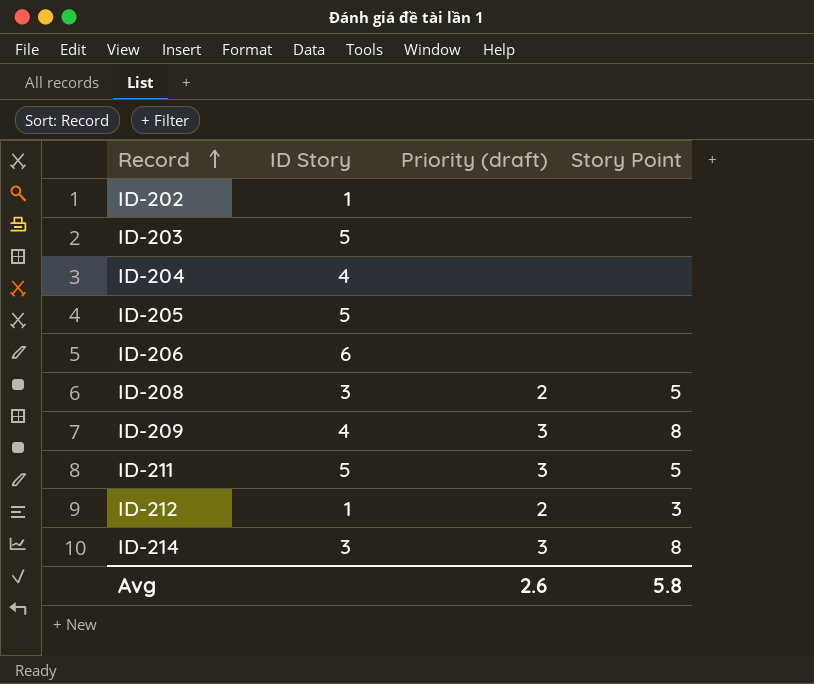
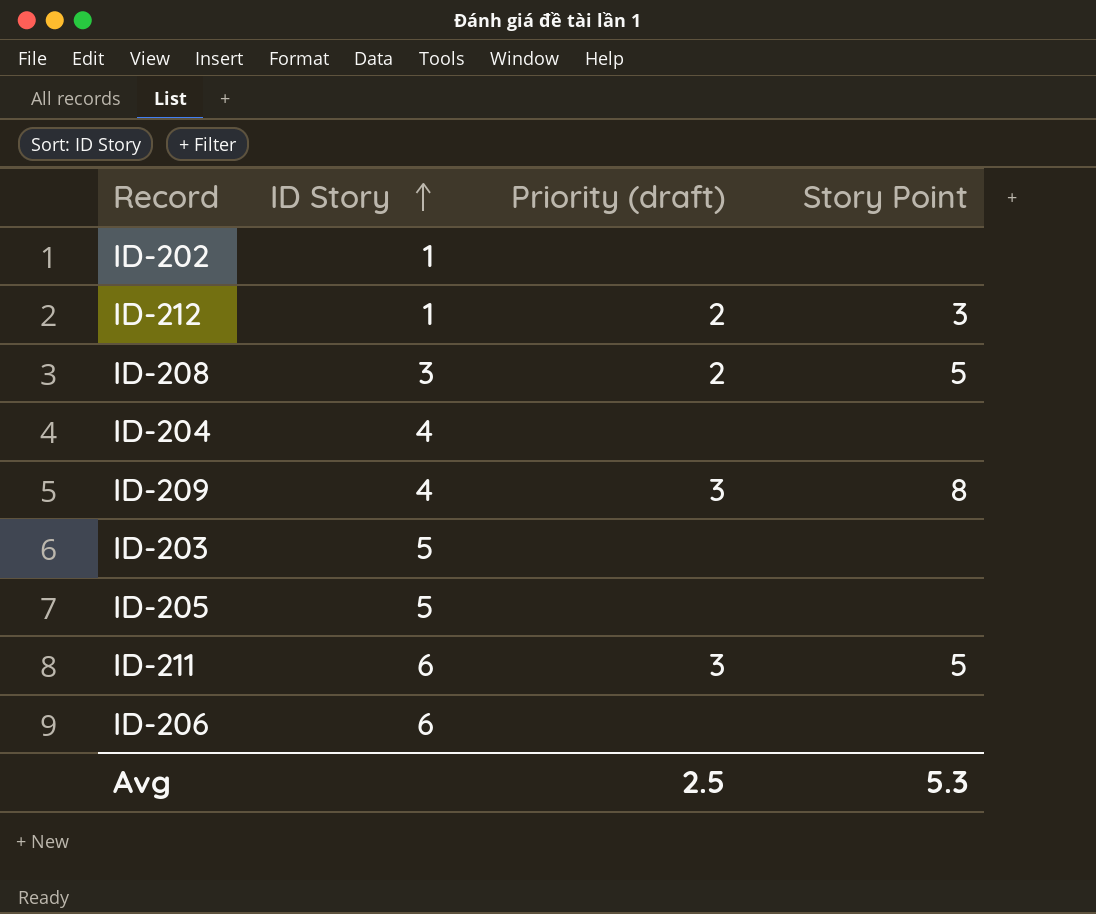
row order: Record ascending -> ID Story ascending
row ID-214: 3 | 3 | 8 -> none
ID-211 | ID Story: 5 -> 6
Avg | Priority (draft): 2.6 -> 2.5
Avg | Story Point: 5.8 -> 5.3

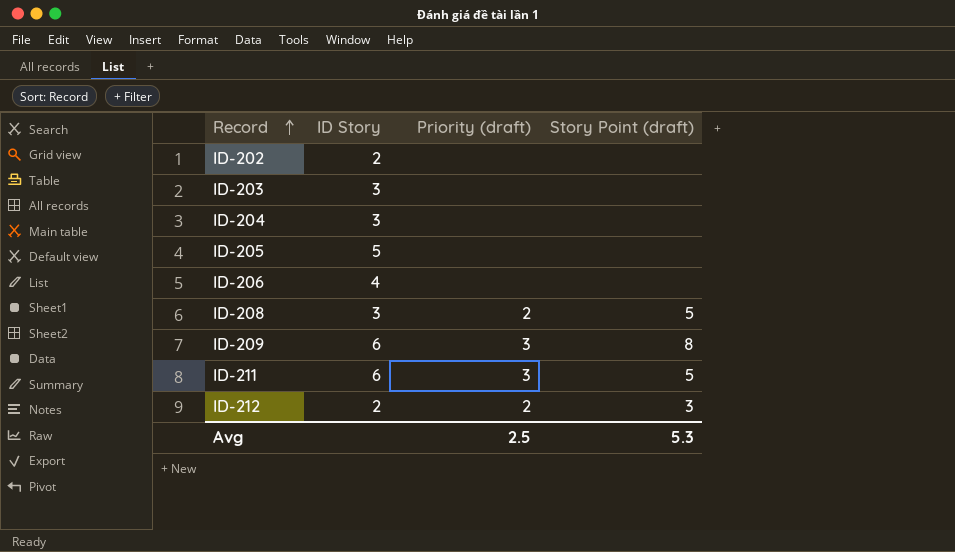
row order: ID Story ascending -> Record ascending
column name: Story Point -> Story Point (draft)
ID-202 | ID Story: 1 -> 2
ID-203 | ID Story: 5 -> 3
ID-204 | ID Story: 4 -> 3
ID-206 | ID Story: 6 -> 4
ID-209 | ID Story: 4 -> 6
ID-212 | ID Story: 1 -> 2

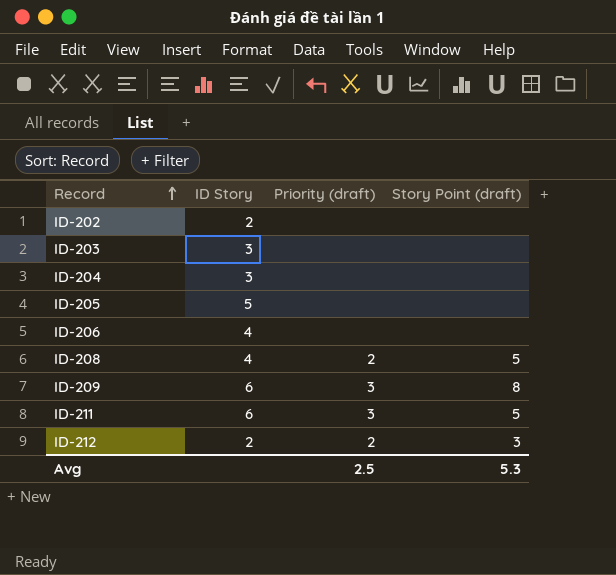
ID-208 | ID Story: 3 -> 4

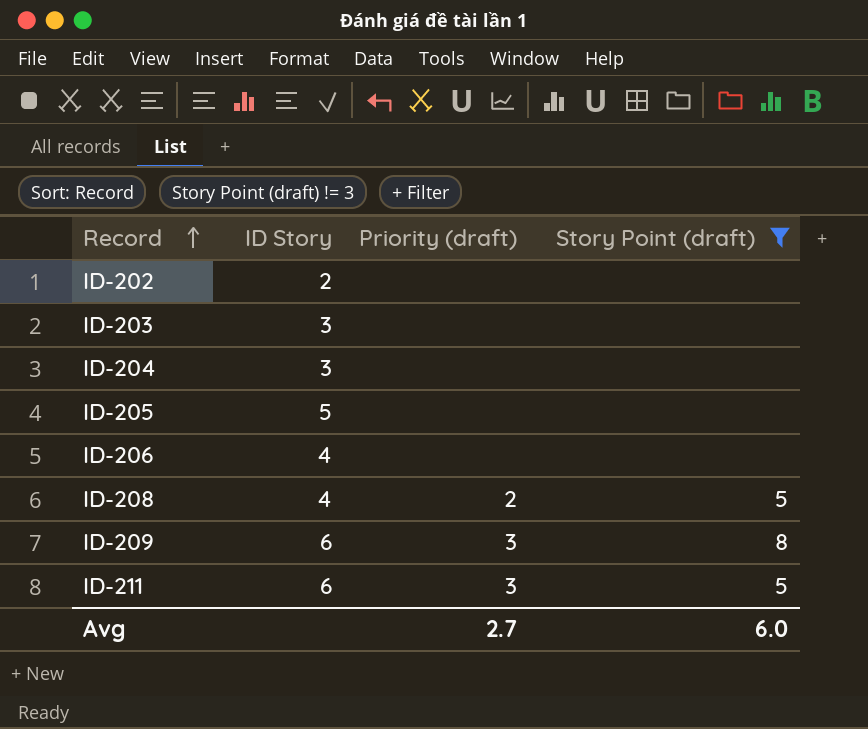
filter: none -> Story Point (draft) != 3
Avg | Priority (draft): 2.5 -> 2.7
Avg | Story Point (draft): 5.3 -> 6.0

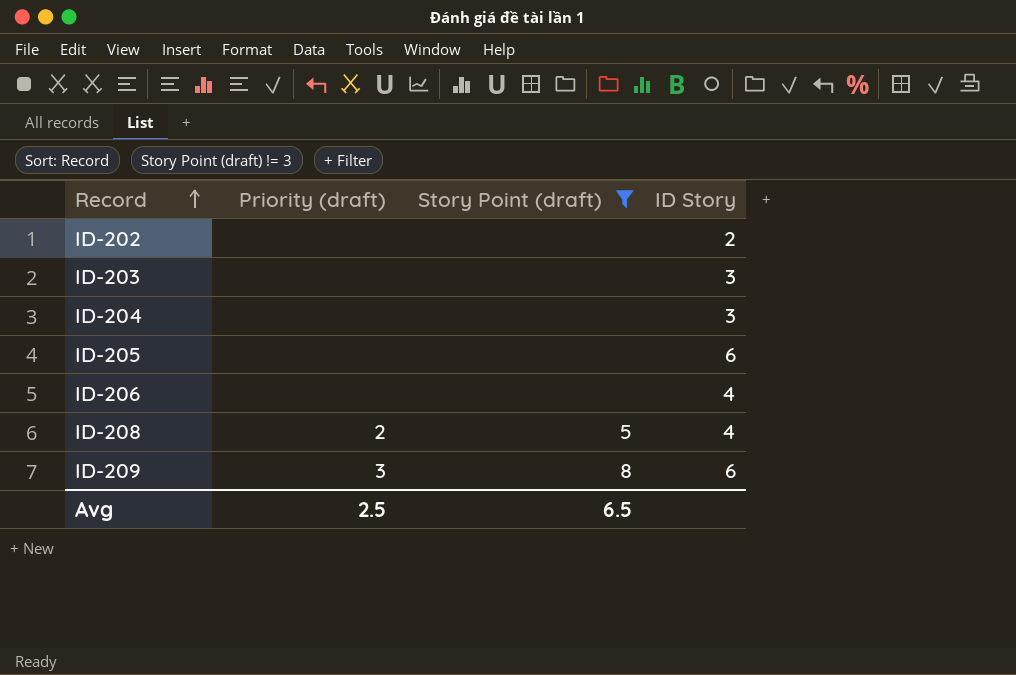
column ID Story | position: 2 -> 4
row ID-211: 6 | 3 | 5 -> none
ID-205 | ID Story: 5 -> 6
Avg | Priority (draft): 2.7 -> 2.5
Avg | Story Point (draft): 6.0 -> 6.5

